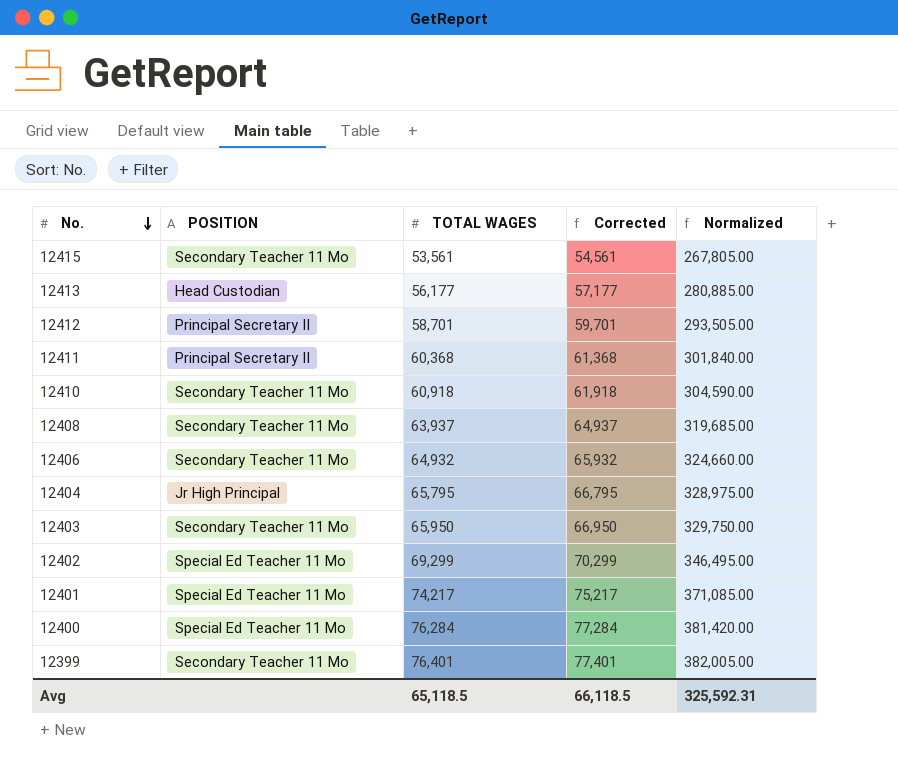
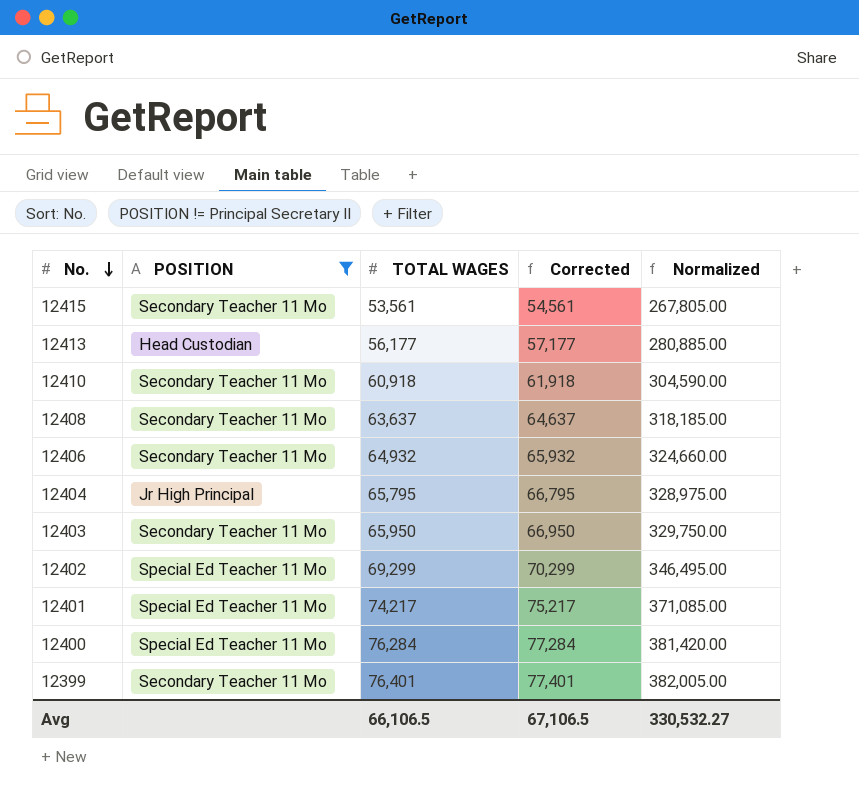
filter: none -> POSITION != Principal Secretary II
12408 | TOTAL WAGES: 63,937 -> 63,637
12408 | Corrected: 64,937 -> 64,637
12408 | Normalized: 319,685.00 -> 318,185.00
Avg | TOTAL WAGES: 65,118.5 -> 66,106.5
Avg | Corrected: 66,118.5 -> 67,106.5
Avg | Normalized: 325,592.31 -> 330,532.27

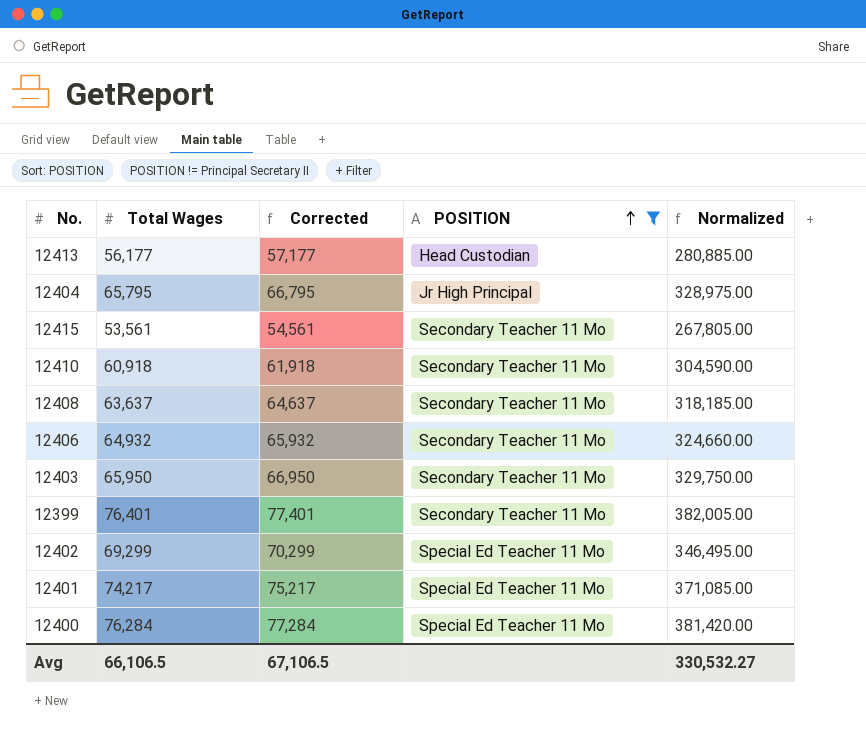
row order: No. descending -> POSITION ascending
column name: TOTAL WAGES -> Total Wages
column POSITION | position: 2 -> 4

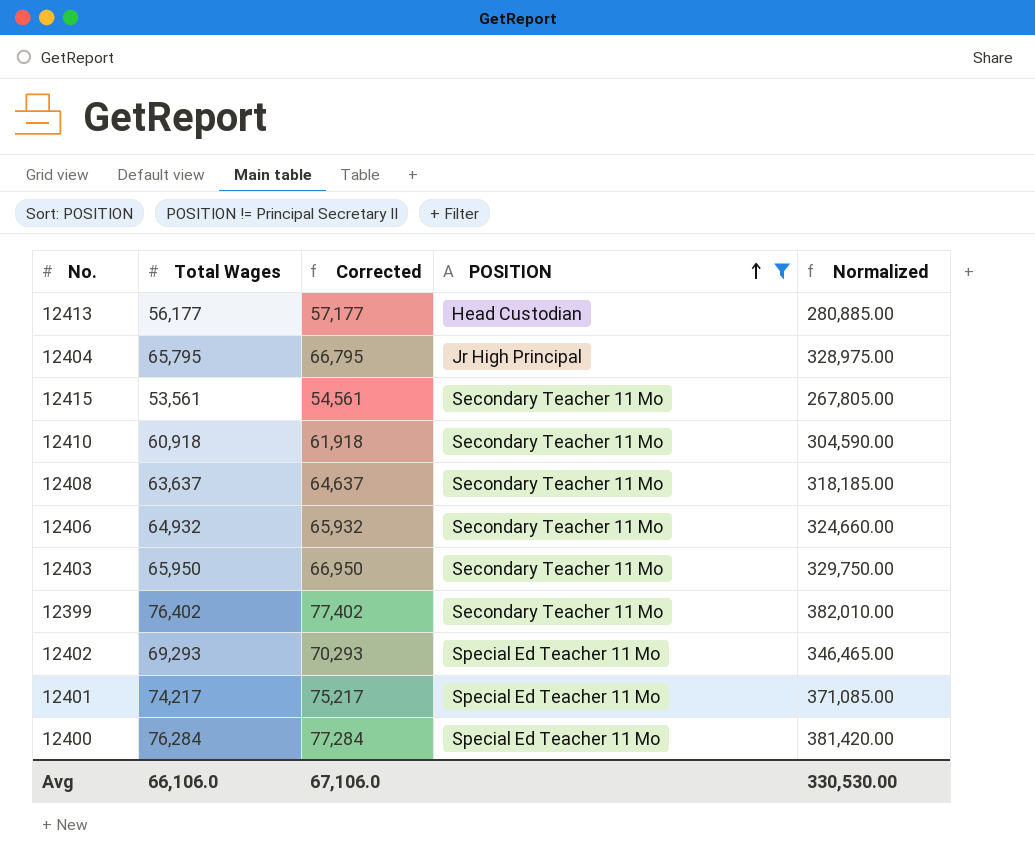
12399 | Total Wages: 76,401 -> 76,402
12399 | Corrected: 77,401 -> 77,402
12399 | Normalized: 382,005.00 -> 382,010.00
12402 | Total Wages: 69,299 -> 69,293
12402 | Corrected: 70,299 -> 70,293
12402 | Normalized: 346,495.00 -> 346,465.00
Avg | Total Wages: 66,106.5 -> 66,106.0
Avg | Corrected: 67,106.5 -> 67,106.0
Avg | Normalized: 330,532.27 -> 330,530.00

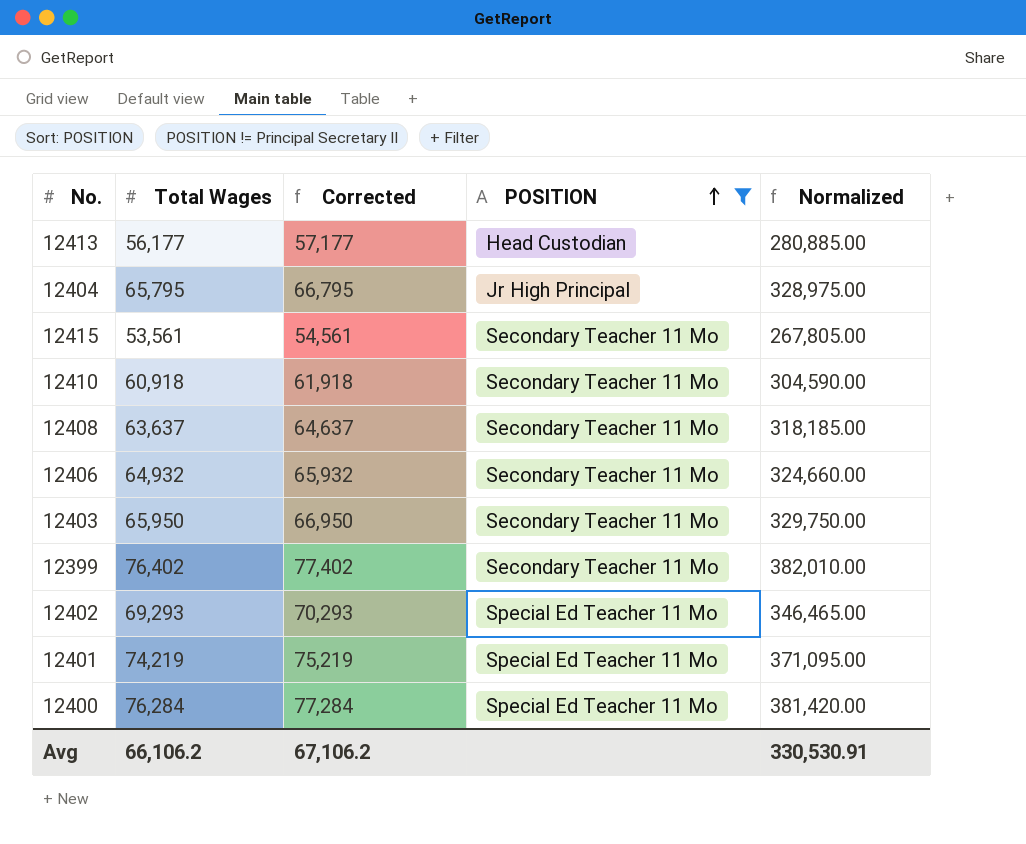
12401 | Total Wages: 74,217 -> 74,219
12401 | Corrected: 75,217 -> 75,219
12401 | Normalized: 371,085.00 -> 371,095.00
Avg | Total Wages: 66,106.0 -> 66,106.2
Avg | Corrected: 67,106.0 -> 67,106.2
Avg | Normalized: 330,530.00 -> 330,530.91

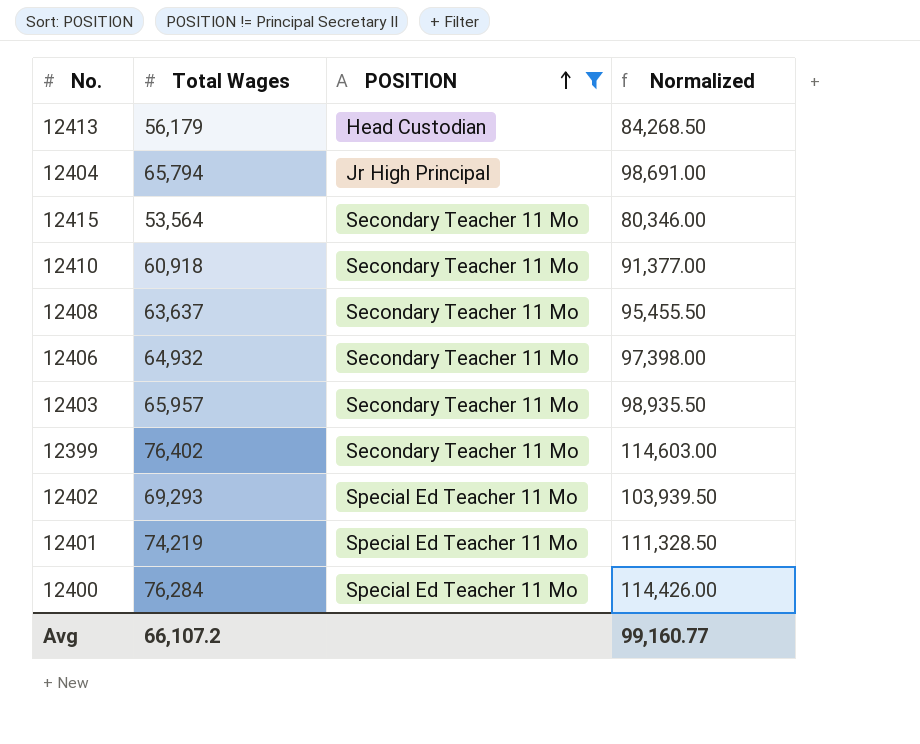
column Corrected | formula: [Total Wages] + 1000 -> none
column Normalized | formula: [Total Wages] * 5 -> [Total Wages] * 1.5
12413 | Total Wages: 56,177 -> 56,179
12404 | Total Wages: 65,795 -> 65,794
12415 | Total Wages: 53,561 -> 53,564
12403 | Total Wages: 65,950 -> 65,957
Avg | Total Wages: 66,106.2 -> 66,107.2
Avg | Normalized: 330,530.91 -> 99,160.77

